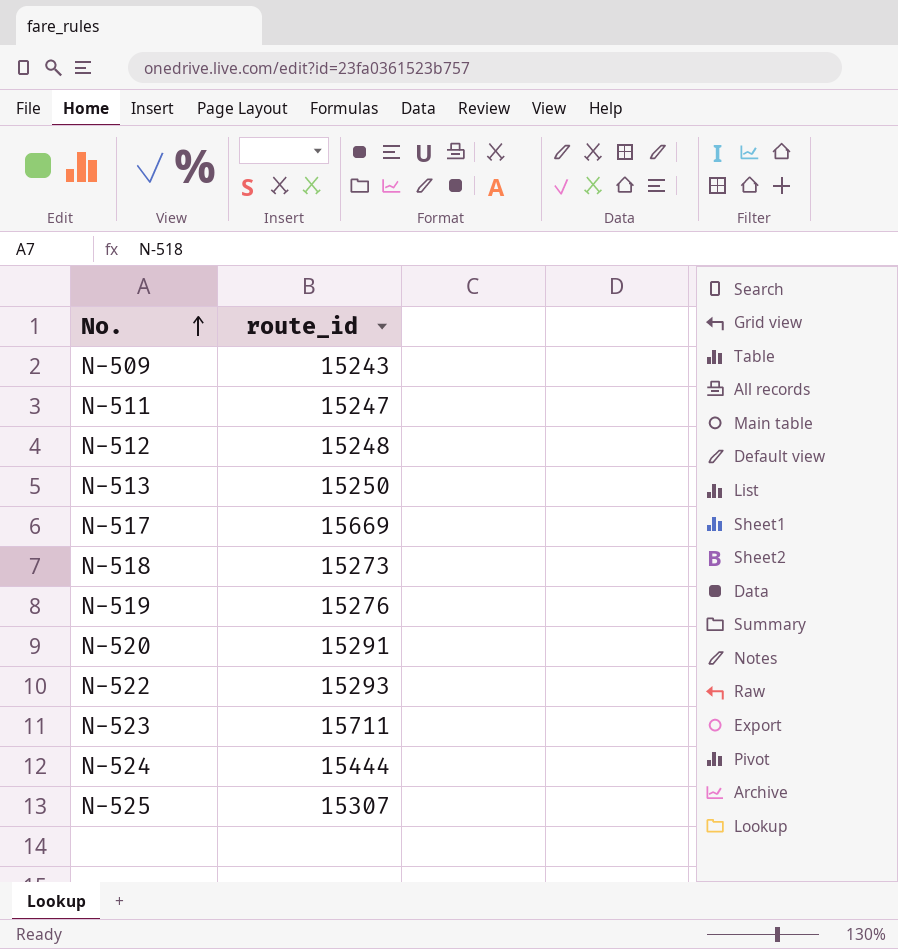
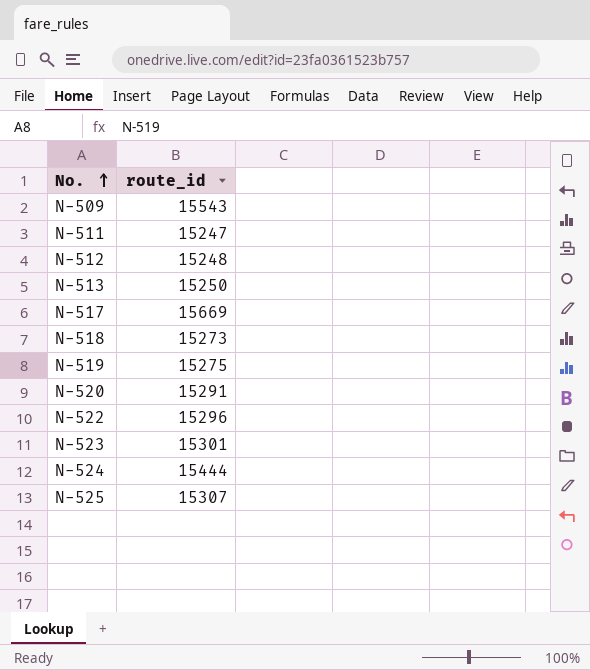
N-509 | route_id: 15243 -> 15543
N-519 | route_id: 15276 -> 15275
N-522 | route_id: 15293 -> 15296
N-523 | route_id: 15711 -> 15301

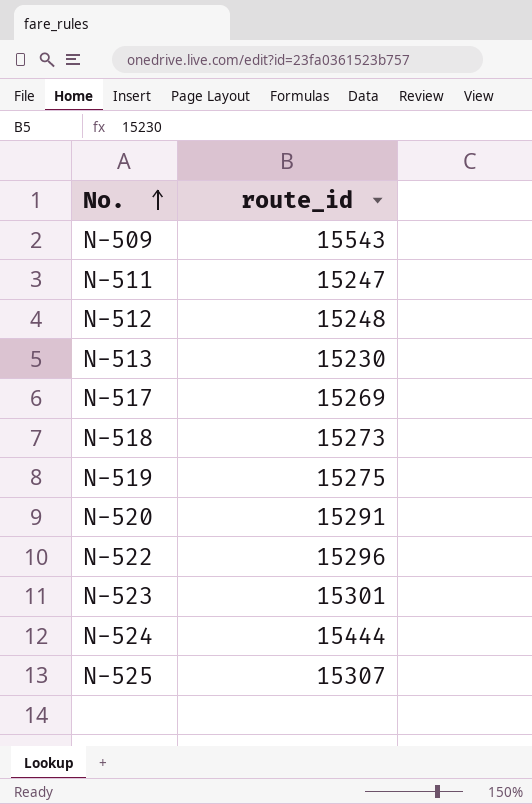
N-513 | route_id: 15250 -> 15230
N-517 | route_id: 15669 -> 15269

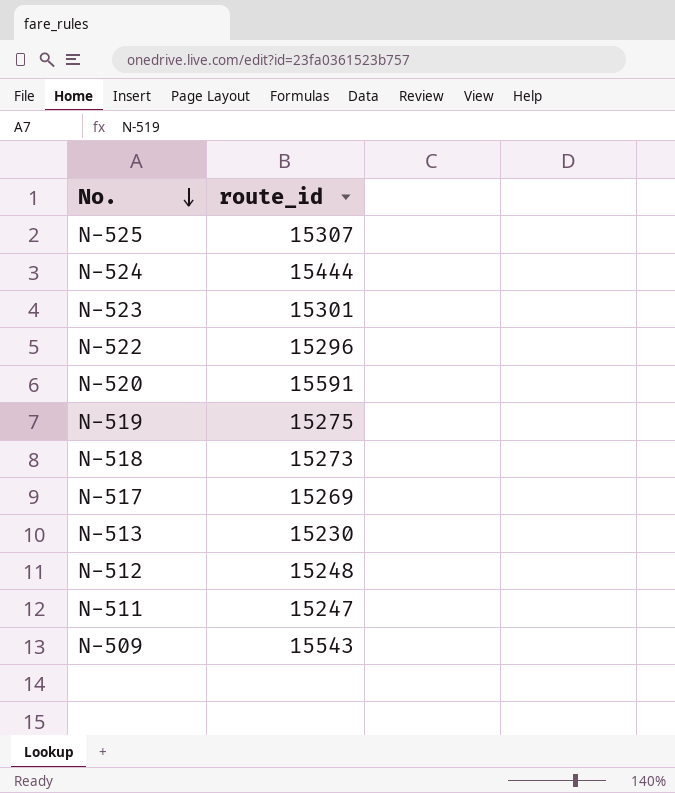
row order: No. ascending -> No. descending
N-520 | route_id: 15291 -> 15591

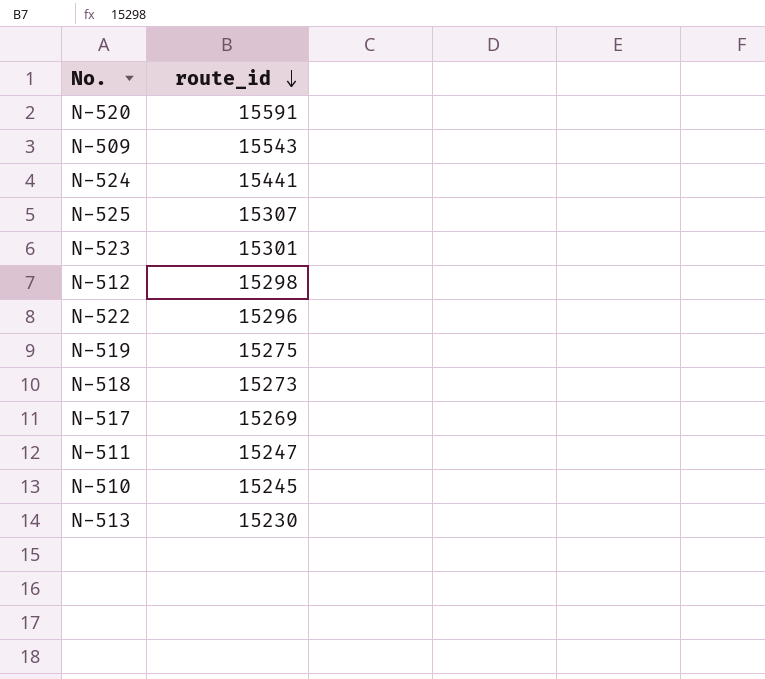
row order: No. descending -> route_id descending
N-524 | route_id: 15444 -> 15441
N-512 | route_id: 15248 -> 15298
row N-510: none -> 15245

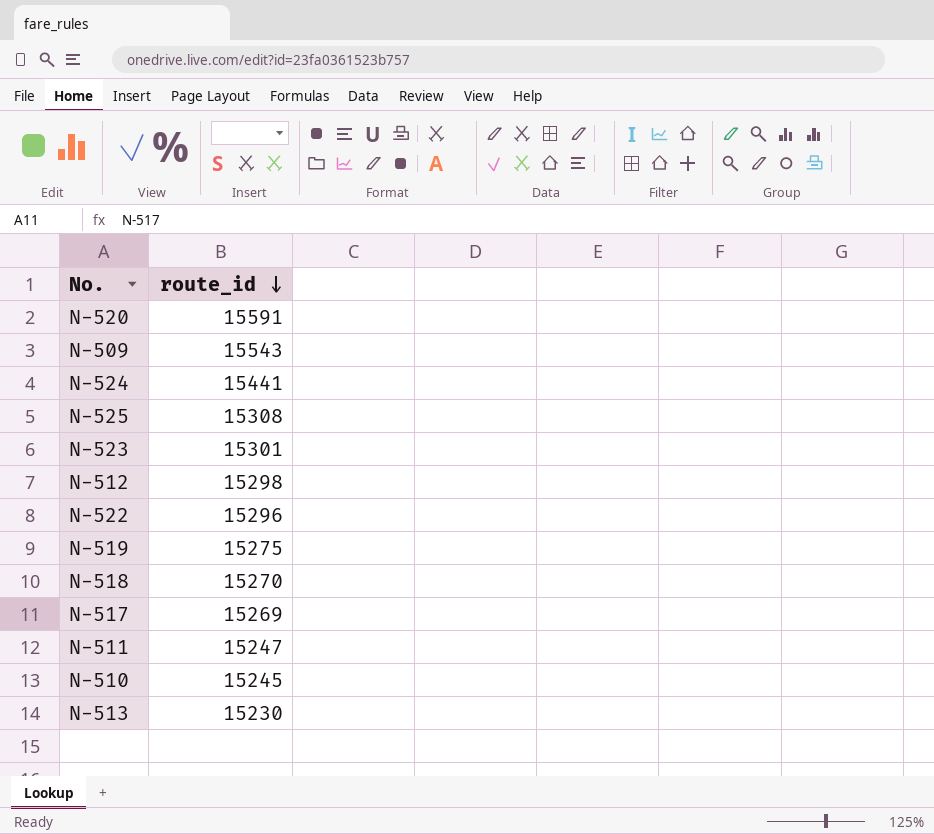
N-525 | route_id: 15307 -> 15308
N-518 | route_id: 15273 -> 15270

